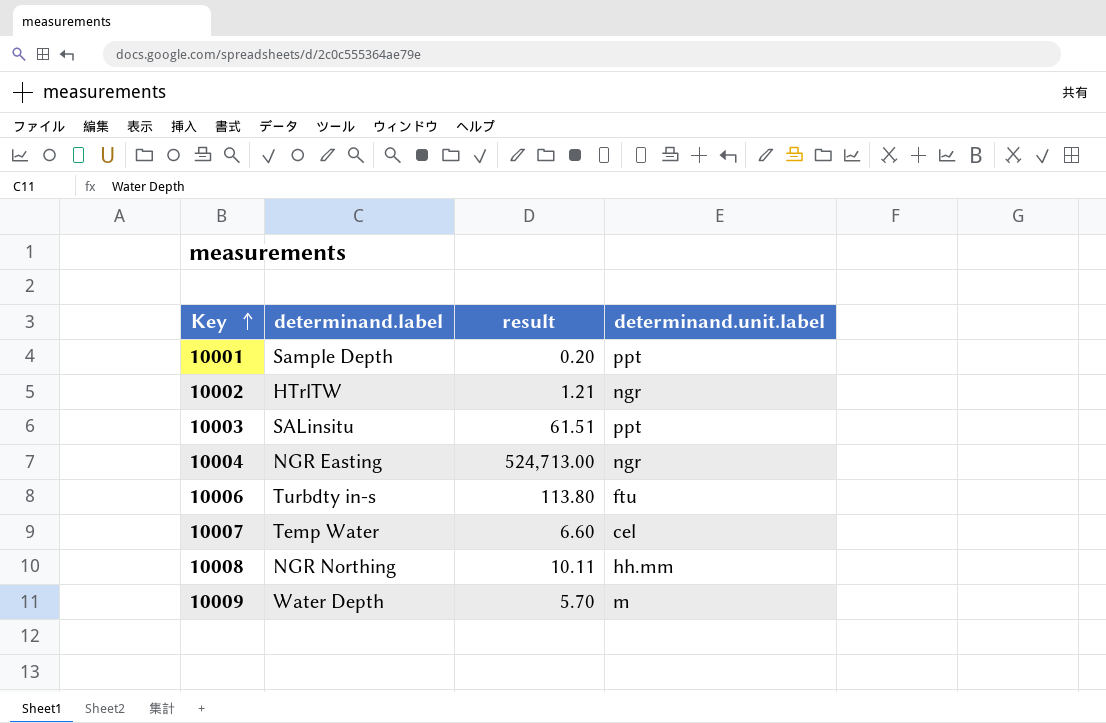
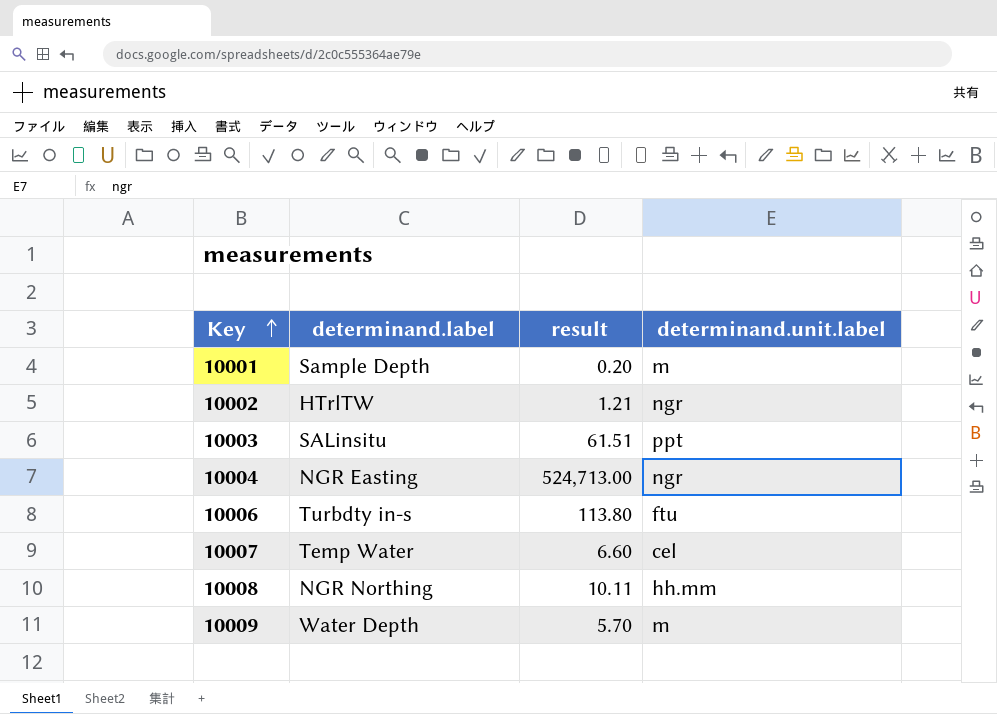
10001 | determinand.unit.label: ppt -> m

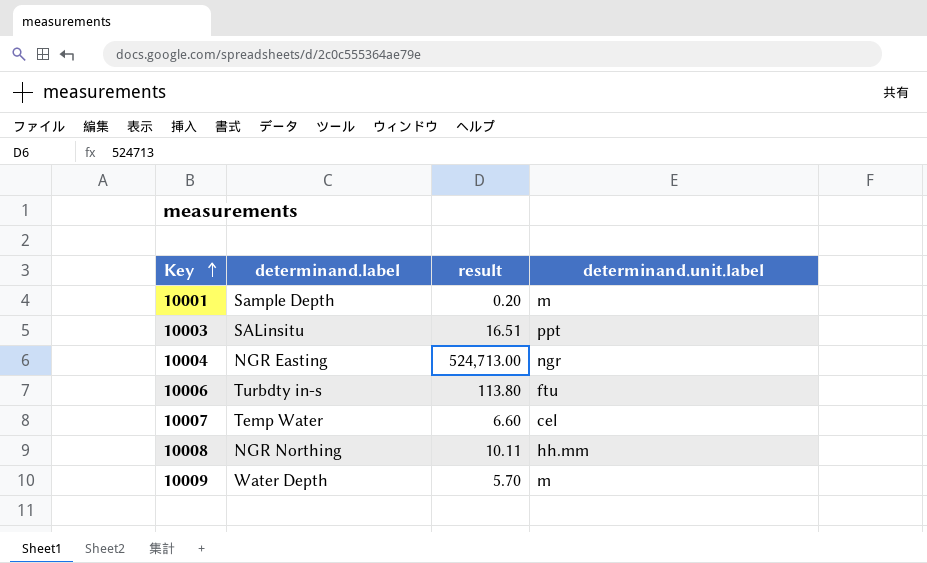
row 10002: HTrlTW | 1.21 | ngr -> none
10003 | result: 61.51 -> 16.51

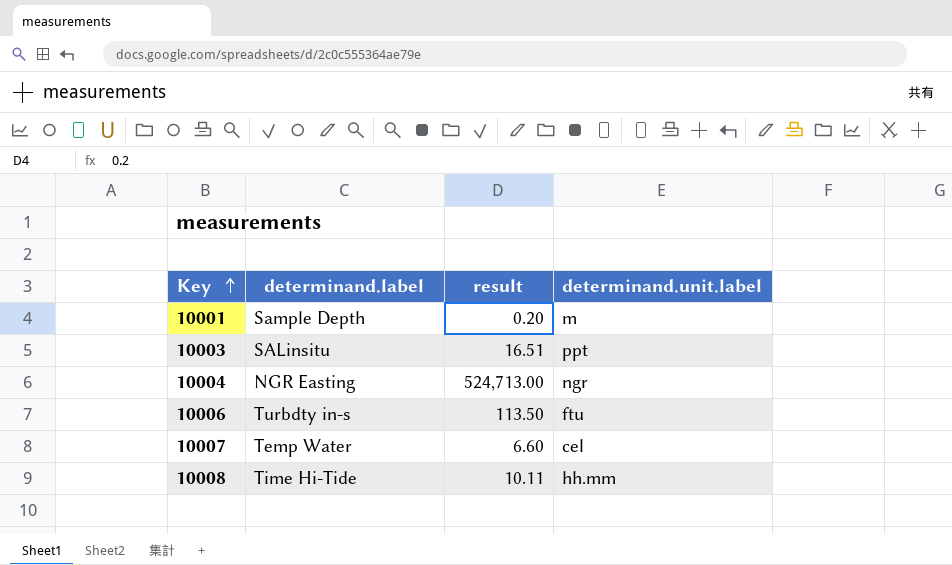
row 10009: Water Depth | 5.70 | m -> none
10006 | result: 113.80 -> 113.50
10008 | determinand.label: NGR Northing -> Time Hi-Tide

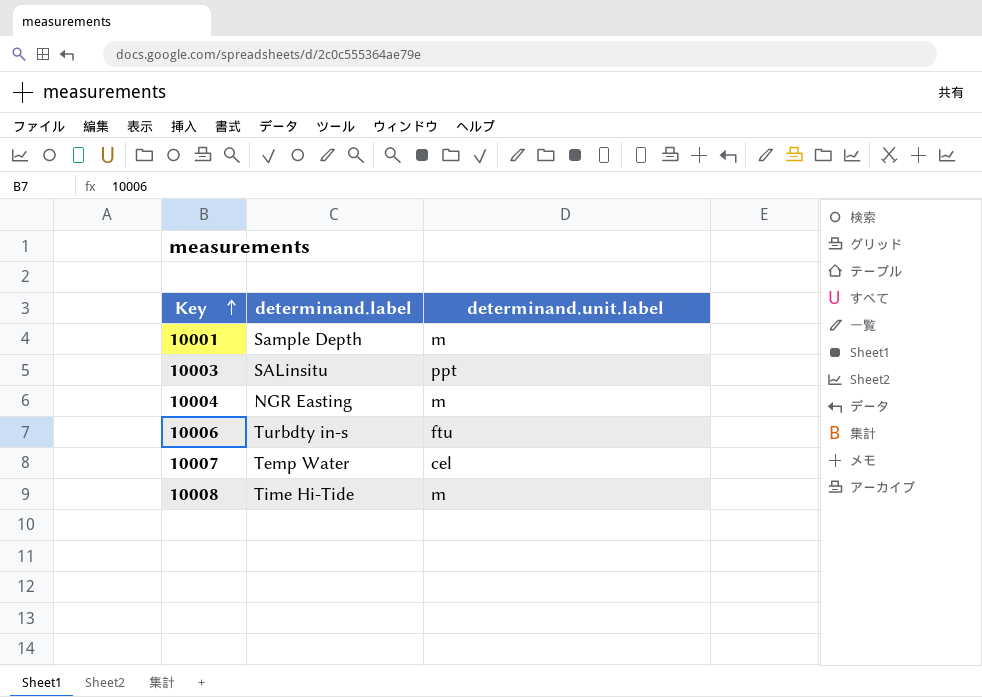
column result | position: 3 -> none
10004 | determinand.unit.label: ngr -> m
10008 | determinand.unit.label: hh.mm -> m

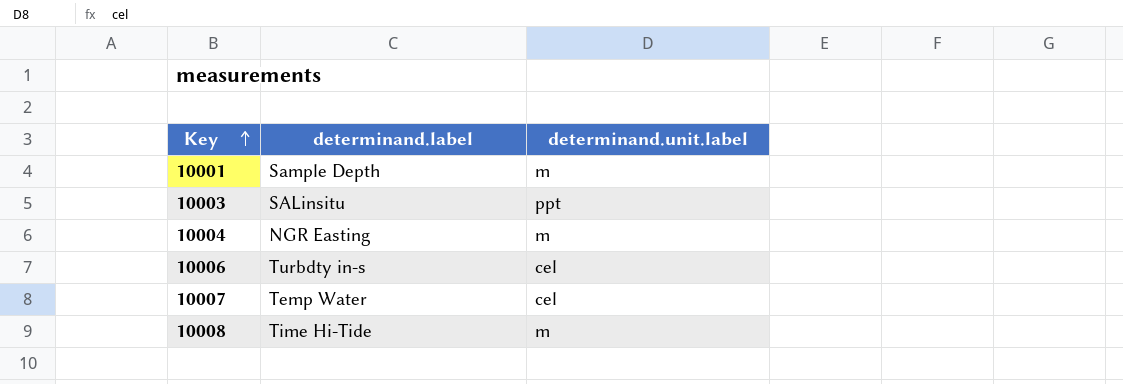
10006 | determinand.unit.label: ftu -> cel

